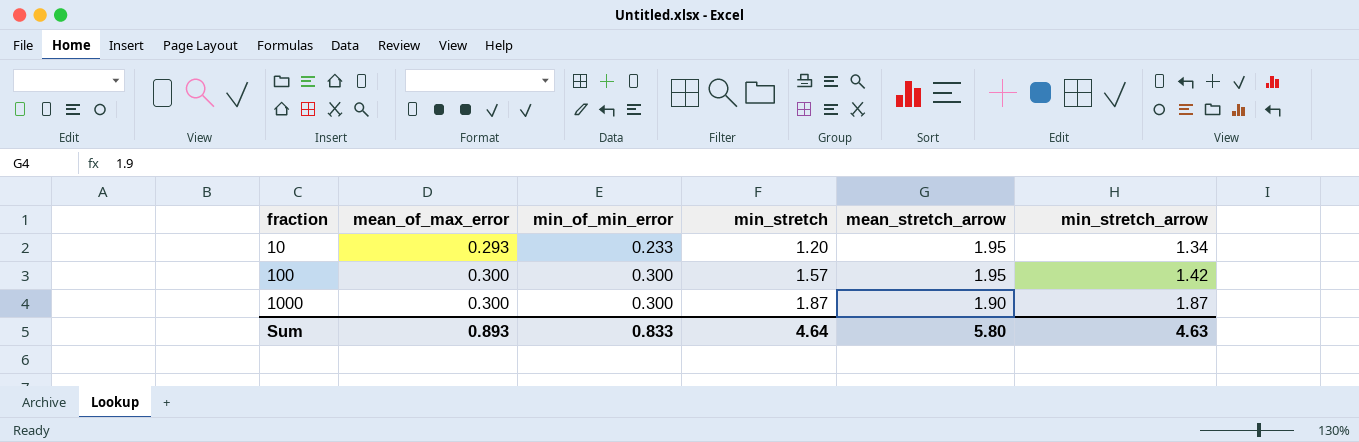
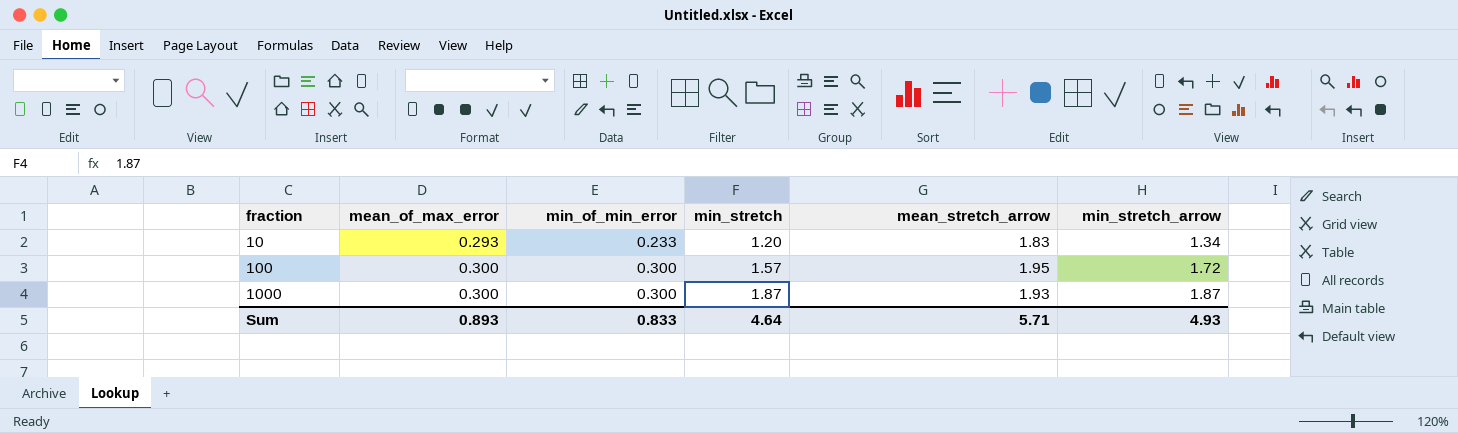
10 | mean_stretch_arrow: 1.95 -> 1.83
100 | min_stretch_arrow: 1.42 -> 1.72
1000 | mean_stretch_arrow: 1.90 -> 1.93
Sum | mean_stretch_arrow: 5.80 -> 5.71
Sum | min_stretch_arrow: 4.63 -> 4.93

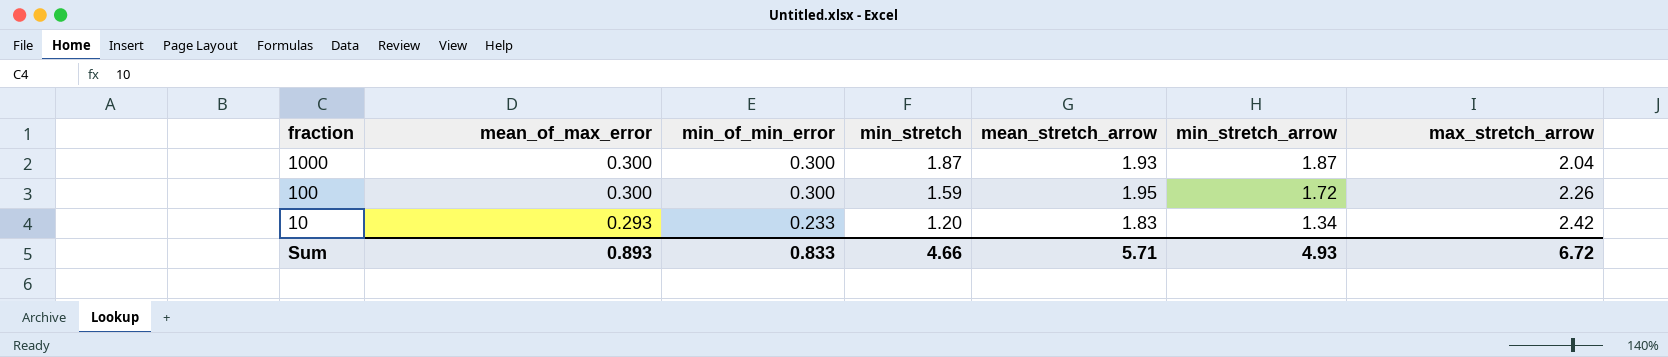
row order: fraction ascending -> fraction descending
column max_stretch_arrow | position: none -> 7
100 | min_stretch: 1.57 -> 1.59
Sum | min_stretch: 4.64 -> 4.66

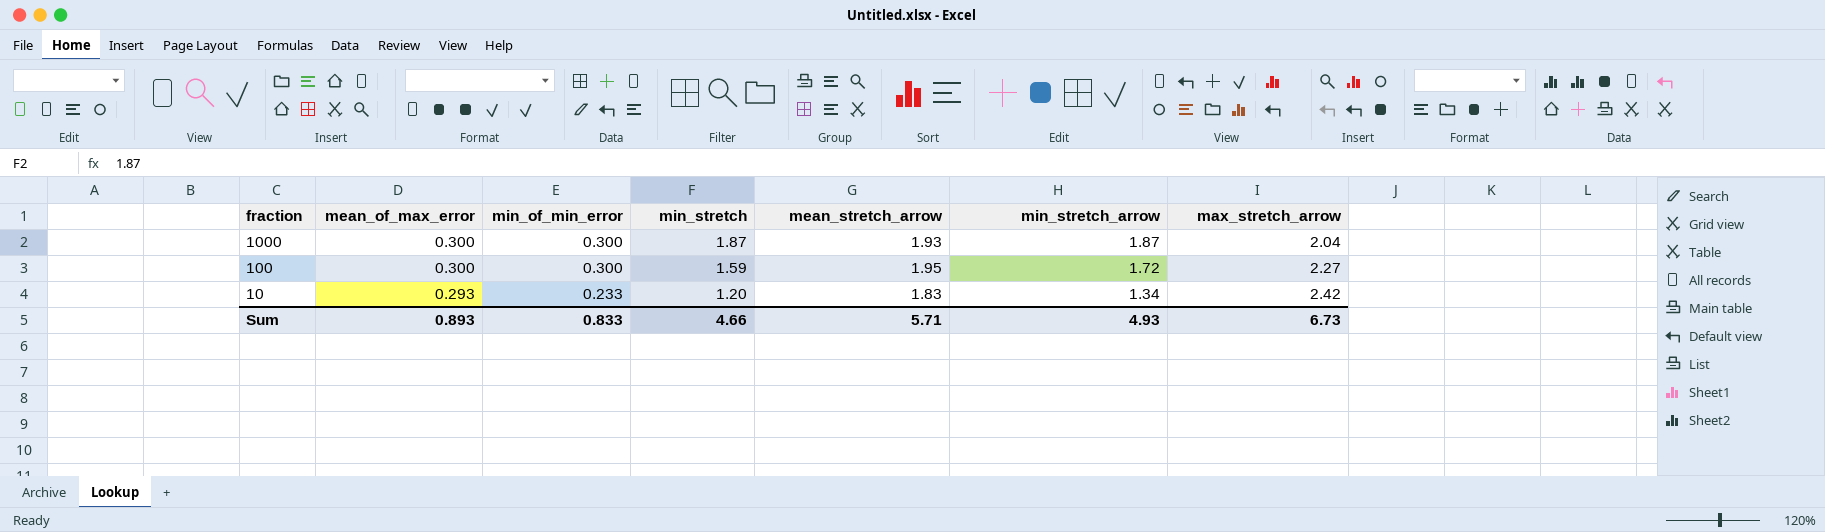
100 | max_stretch_arrow: 2.26 -> 2.27
Sum | max_stretch_arrow: 6.72 -> 6.73

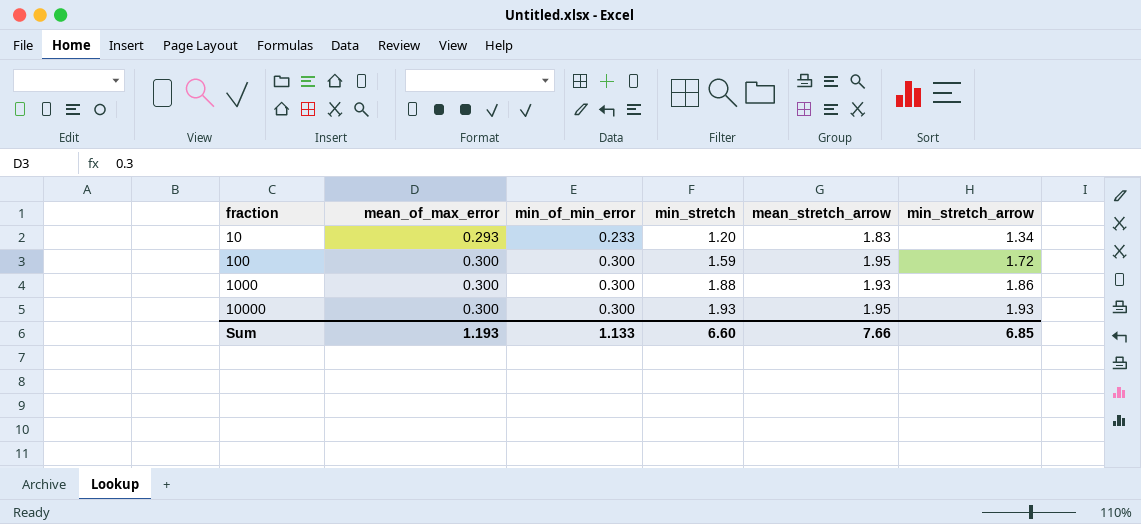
row order: fraction descending -> fraction ascending
column max_stretch_arrow | position: 7 -> none
1000 | min_stretch: 1.87 -> 1.88
1000 | min_stretch_arrow: 1.87 -> 1.86
row 10000: none -> 0.300 | 0.300 | 1.93 | 1.95 | 1.93
Sum | mean_of_max_error: 0.893 -> 1.193
Sum | min_of_min_error: 0.833 -> 1.133
Sum | min_stretch: 4.66 -> 6.60
Sum | mean_stretch_arrow: 5.71 -> 7.66
Sum | min_stretch_arrow: 4.93 -> 6.85

